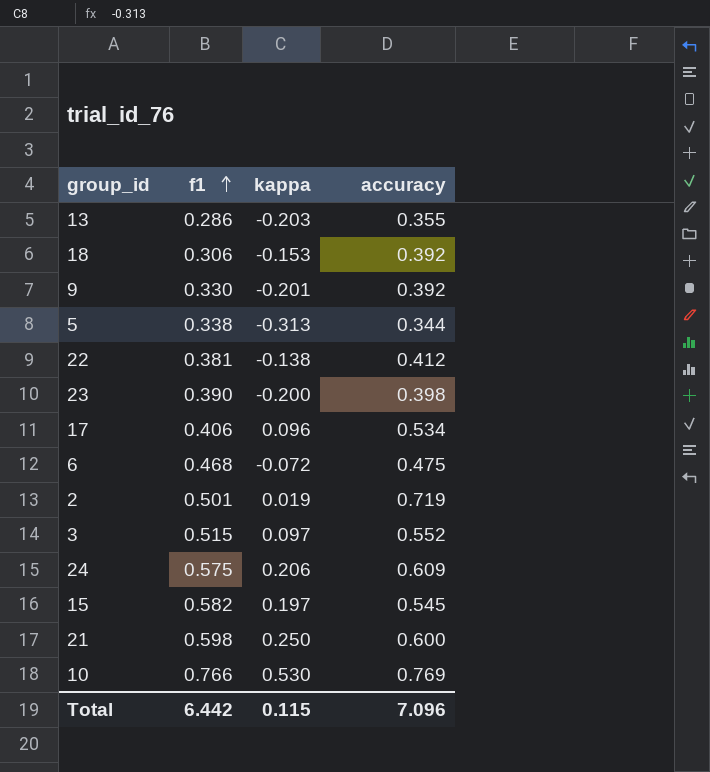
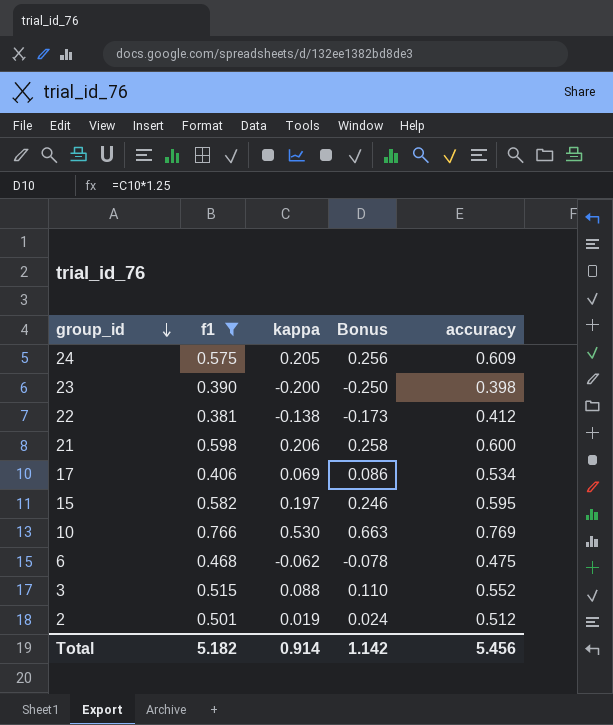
filter: none -> f1 >= 0.381
row order: f1 ascending -> group_id descending
column Bonus | formula: none -> [kappa] * 1.25
24 | kappa: 0.206 -> 0.205
21 | kappa: 0.250 -> 0.206
17 | kappa: 0.096 -> 0.069
15 | accuracy: 0.545 -> 0.595
6 | kappa: -0.072 -> -0.062
3 | kappa: 0.097 -> 0.088
2 | accuracy: 0.719 -> 0.512
Total | f1: 6.442 -> 5.182
Total | kappa: 0.115 -> 0.914
Total | accuracy: 7.096 -> 5.456

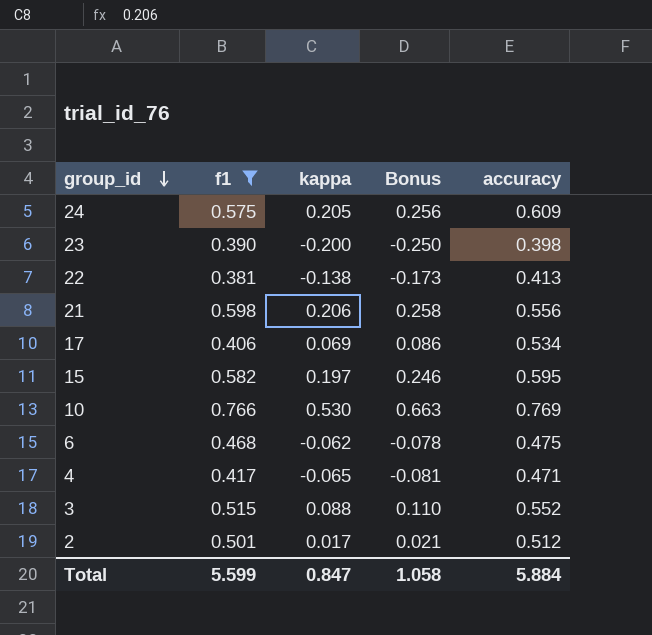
22 | accuracy: 0.412 -> 0.413
21 | accuracy: 0.600 -> 0.556
row 4: none -> 0.417 | -0.065 | -0.081 | 0.471
2 | kappa: 0.019 -> 0.017
2 | Bonus: 0.024 -> 0.021
Total | f1: 5.182 -> 5.599
Total | kappa: 0.914 -> 0.847
Total | Bonus: 1.142 -> 1.058
Total | accuracy: 5.456 -> 5.884

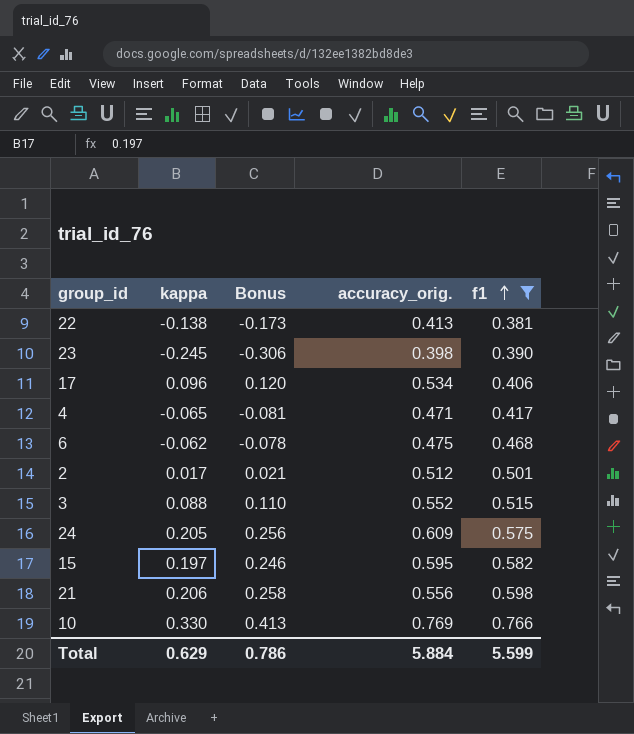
row order: group_id descending -> f1 ascending
column name: accuracy -> accuracy_orig.
column f1 | position: 2 -> 5
23 | kappa: -0.200 -> -0.245
23 | Bonus: -0.250 -> -0.306
17 | kappa: 0.069 -> 0.096
17 | Bonus: 0.086 -> 0.120
10 | kappa: 0.530 -> 0.330
10 | Bonus: 0.663 -> 0.413
Total | kappa: 0.847 -> 0.629
Total | Bonus: 1.058 -> 0.786

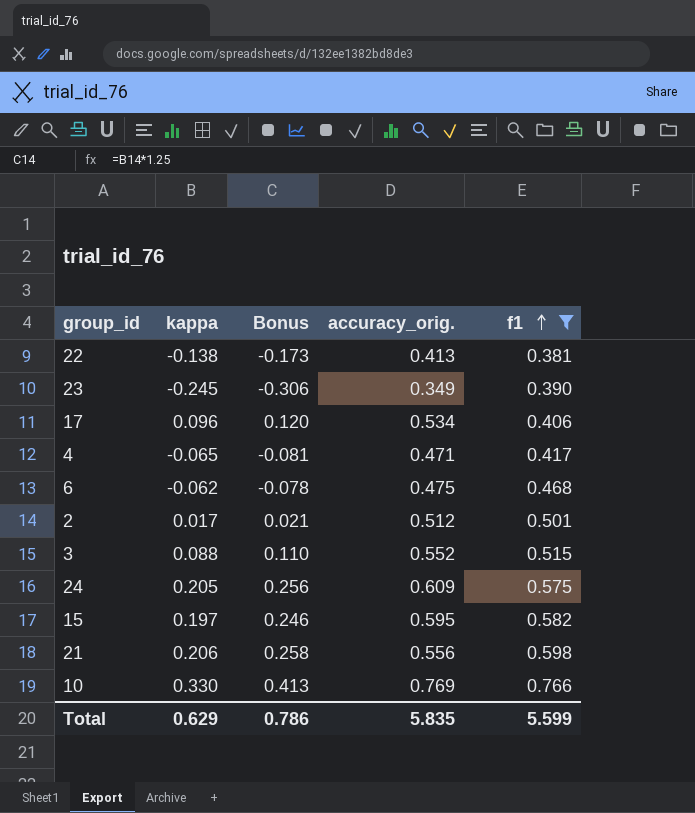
23 | accuracy_orig.: 0.398 -> 0.349
Total | accuracy_orig.: 5.884 -> 5.835

